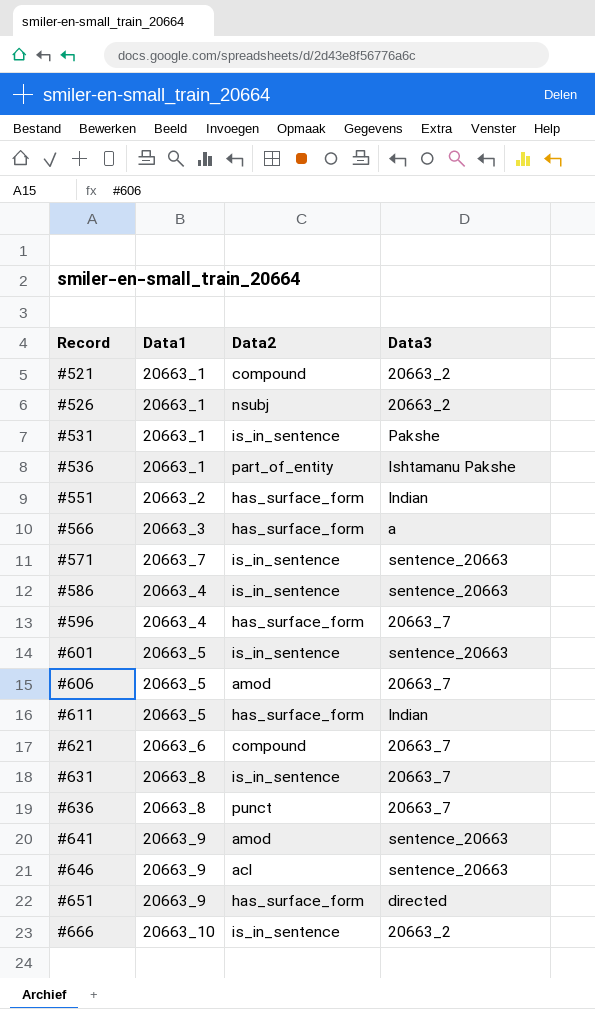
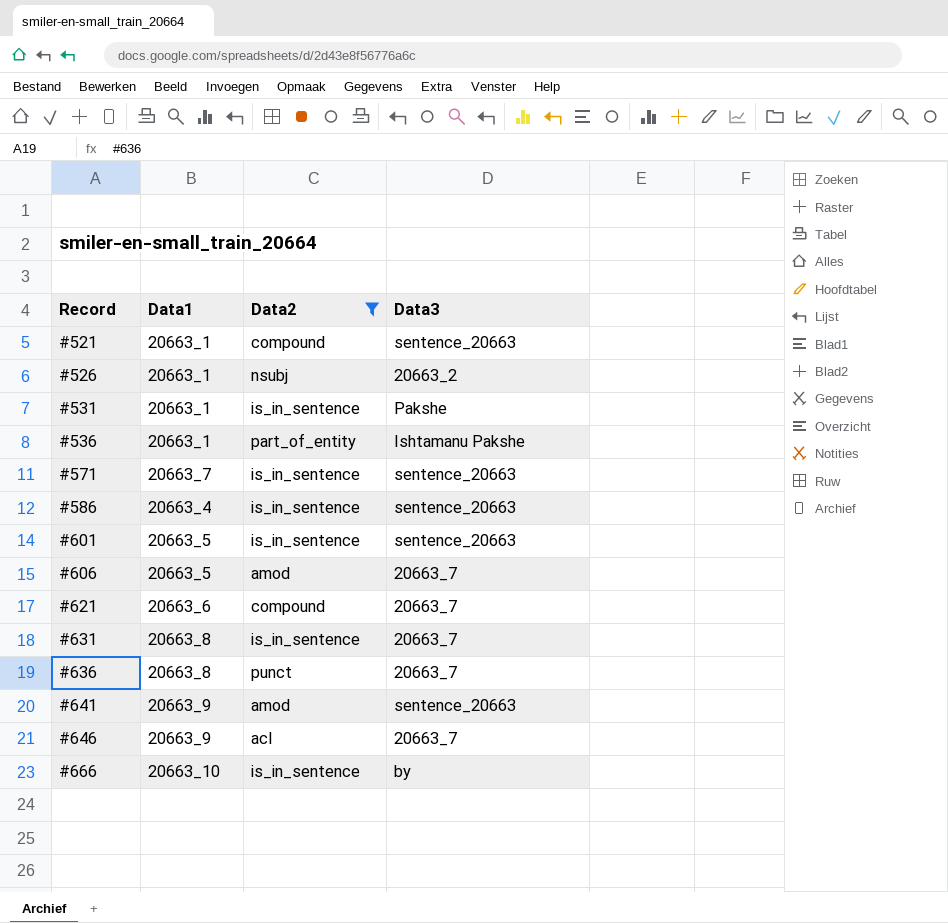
filter: none -> Data2 != has_surface_form
#521 | Data3: 20663_2 -> sentence_20663
#646 | Data3: sentence_20663 -> 20663_7
#666 | Data3: 20663_2 -> by

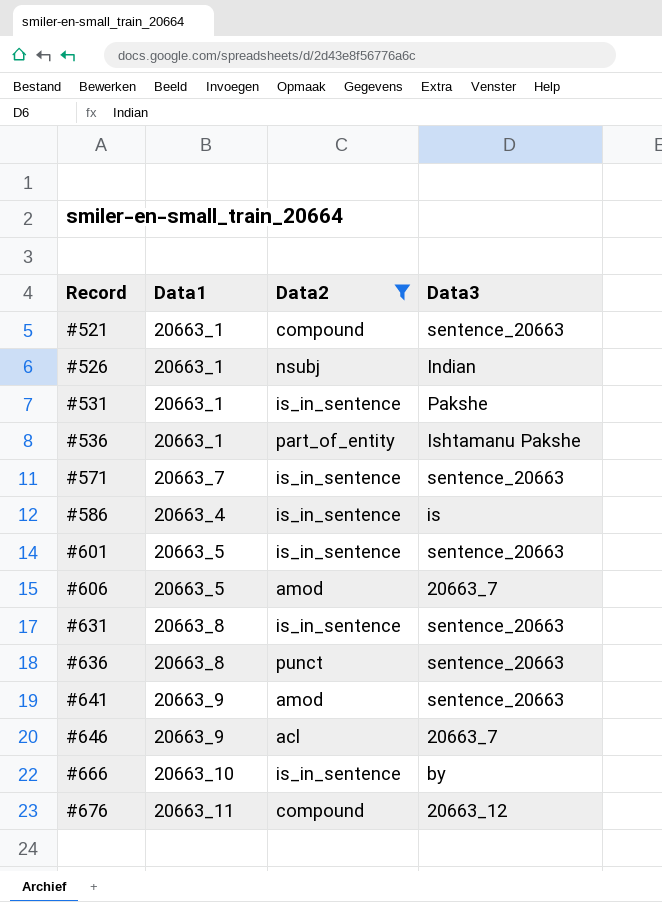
row #621: 20663_6 | compound | 20663_7 -> none
#526 | Data3: 20663_2 -> Indian
#586 | Data3: sentence_20663 -> is
#631 | Data3: 20663_7 -> sentence_20663
#636 | Data3: 20663_7 -> sentence_20663
row #676: none -> 20663_11 | compound | 20663_12

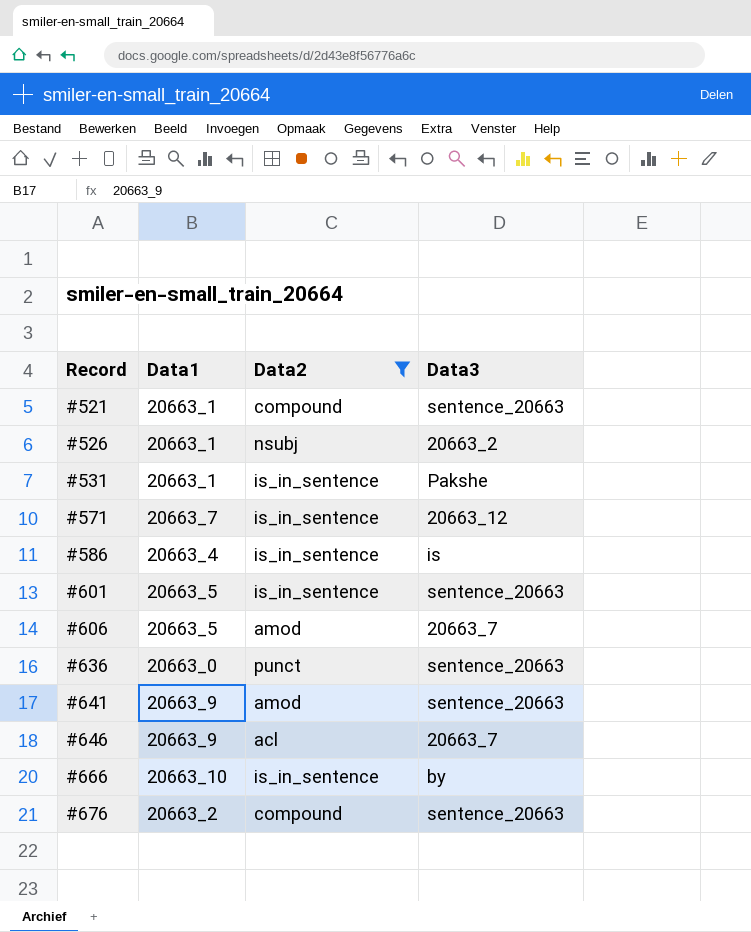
row #536: 20663_1 | part_of_entity | Ishtamanu Pakshe -> none
row #631: 20663_8 | is_in_sentence | sentence_20663 -> none
#526 | Data3: Indian -> 20663_2
#571 | Data3: sentence_20663 -> 20663_12
#636 | Data1: 20663_8 -> 20663_0
#676 | Data1: 20663_11 -> 20663_2
#676 | Data3: 20663_12 -> sentence_20663

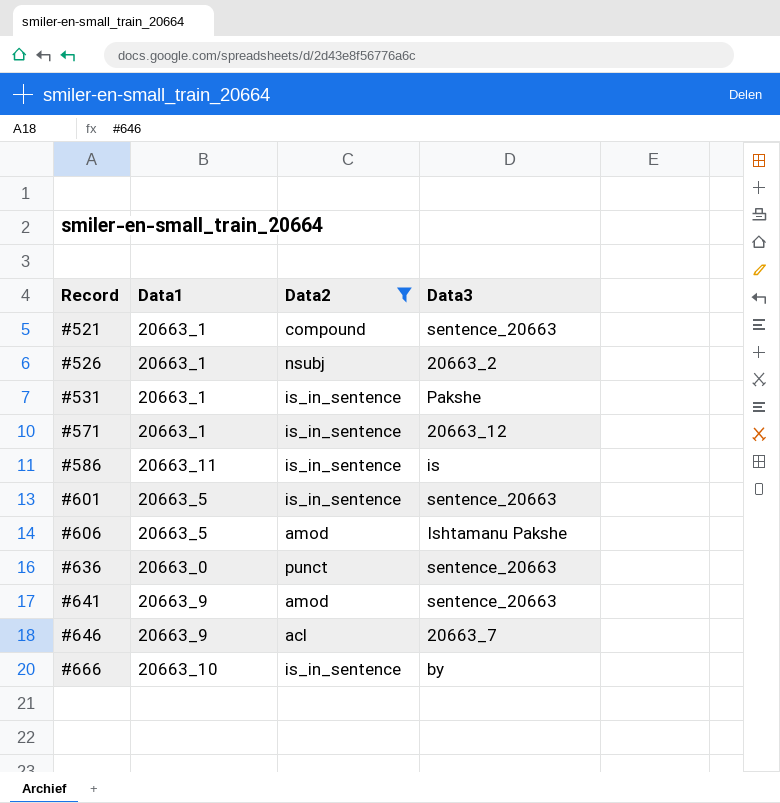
row #676: 20663_2 | compound | sentence_20663 -> none
#571 | Data1: 20663_7 -> 20663_1
#586 | Data1: 20663_4 -> 20663_11
#606 | Data3: 20663_7 -> Ishtamanu Pakshe

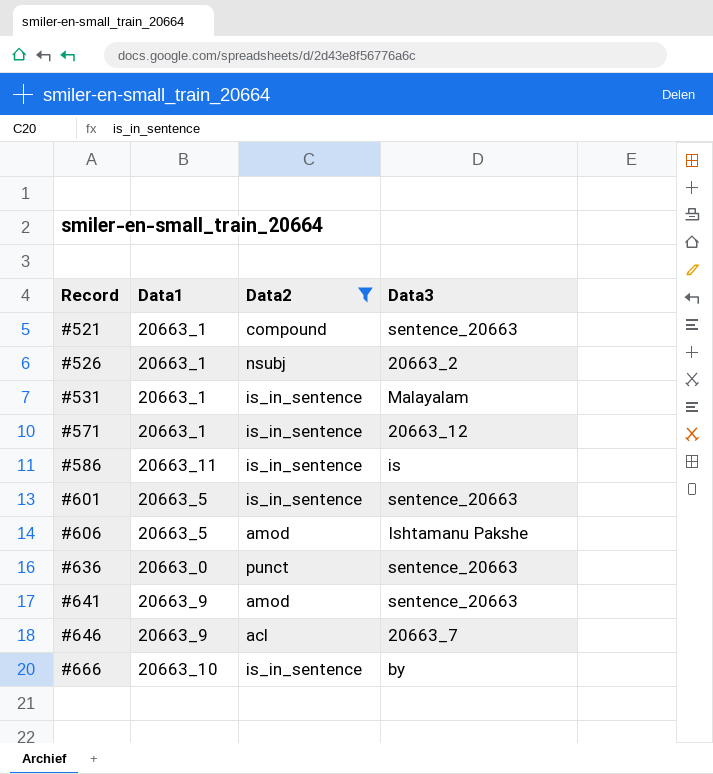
#531 | Data3: Pakshe -> Malayalam

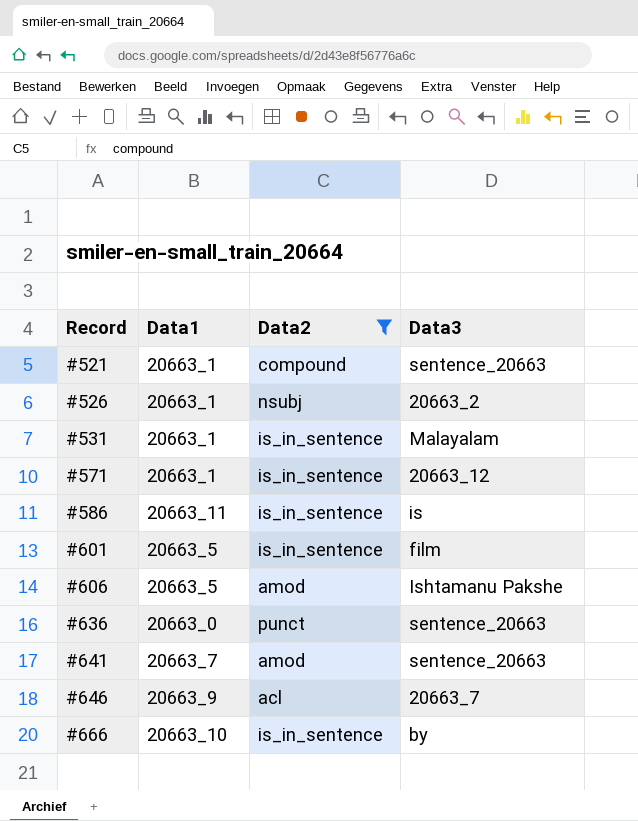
#601 | Data3: sentence_20663 -> film
#641 | Data1: 20663_9 -> 20663_7

